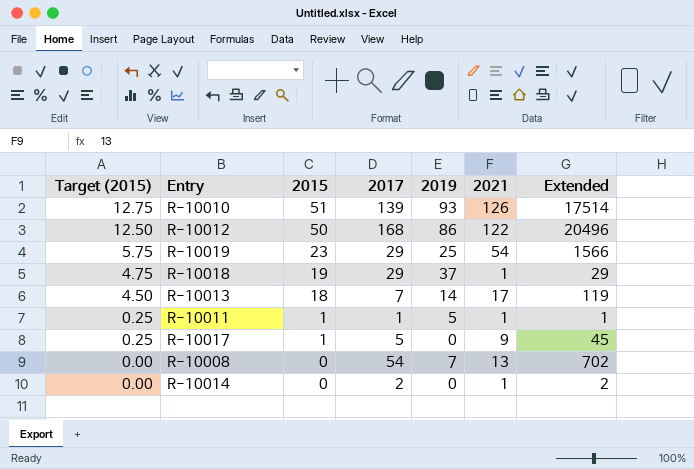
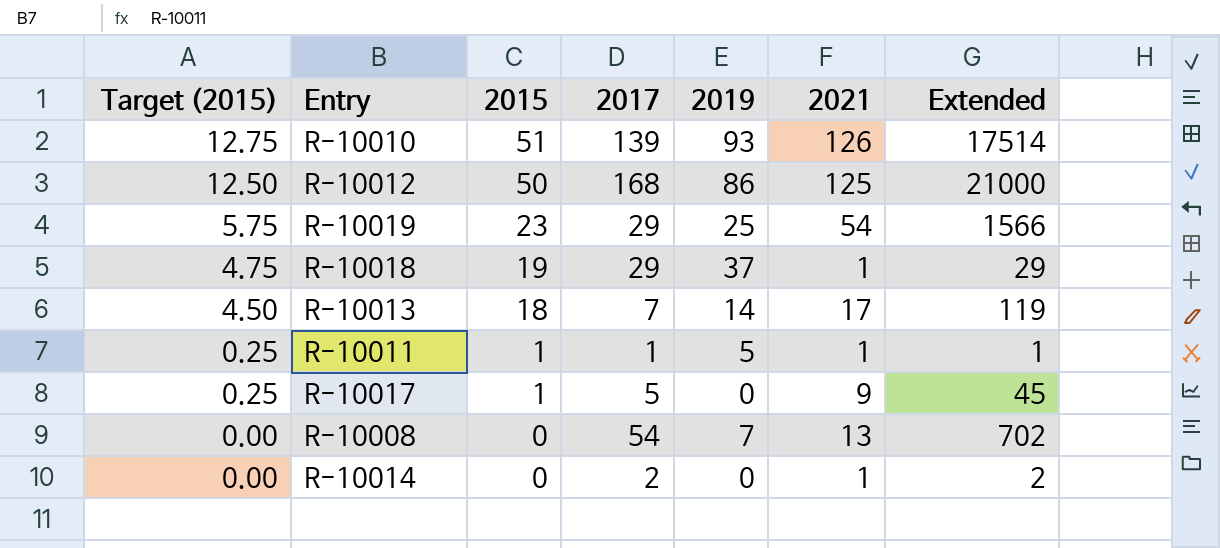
R-10012 | 2021: 122 -> 125
R-10012 | Extended: 20496 -> 21000

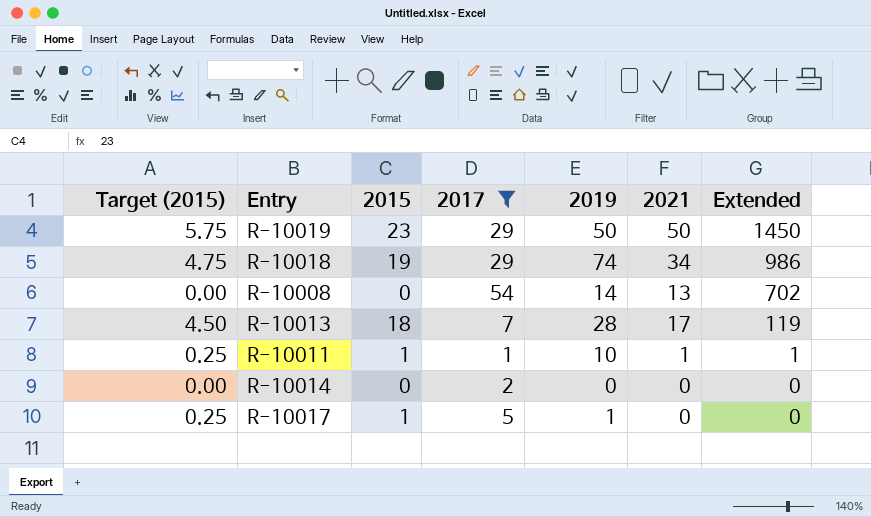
filter: none -> 2017 <= 54
row order: Target (2015) descending -> Extended descending
R-10019 | 2019: 25 -> 50
R-10019 | 2021: 54 -> 50
R-10019 | Extended: 1566 -> 1450
R-10018 | 2019: 37 -> 74
R-10018 | 2021: 1 -> 34
R-10018 | Extended: 29 -> 986
R-10008 | 2019: 7 -> 14
R-10013 | 2019: 14 -> 28
R-10011 | 2019: 5 -> 10
R-10014 | 2021: 1 -> 0
R-10014 | Extended: 2 -> 0
R-10017 | 2019: 0 -> 1
R-10017 | 2021: 9 -> 0
R-10017 | Extended: 45 -> 0

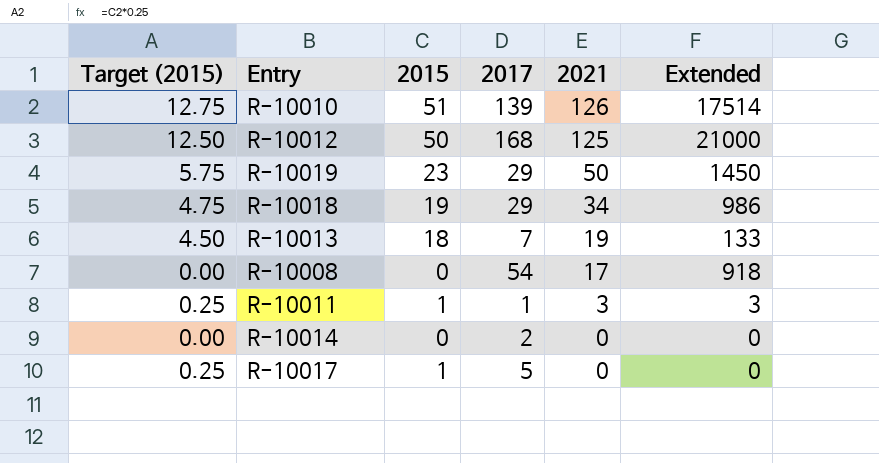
filter: 2017 <= 54 -> none
row order: Extended descending -> 2021 descending
column 2019 | position: 5 -> none
R-10013 | 2021: 17 -> 19
R-10013 | Extended: 119 -> 133
R-10008 | 2021: 13 -> 17
R-10008 | Extended: 702 -> 918
R-10011 | 2021: 1 -> 3
R-10011 | Extended: 1 -> 3

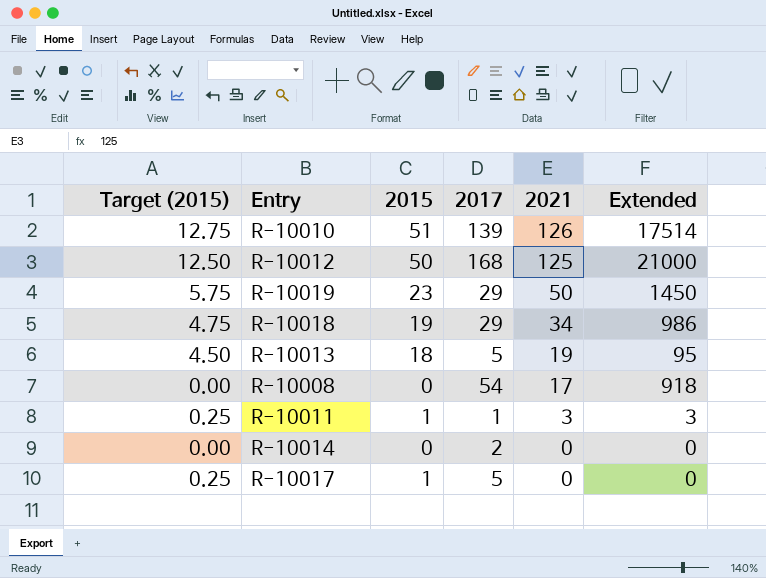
R-10013 | 2017: 7 -> 5
R-10013 | Extended: 133 -> 95

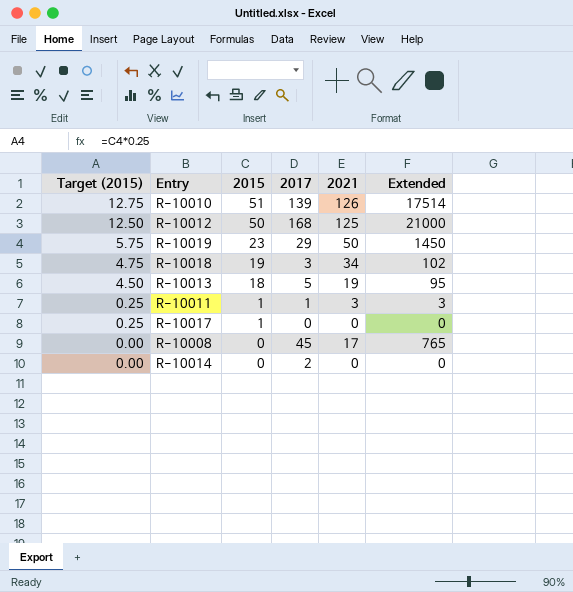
row order: 2021 descending -> Target (2015) descending
R-10018 | 2017: 29 -> 3
R-10018 | Extended: 986 -> 102
R-10017 | 2017: 5 -> 0
R-10008 | 2017: 54 -> 45
R-10008 | Extended: 918 -> 765

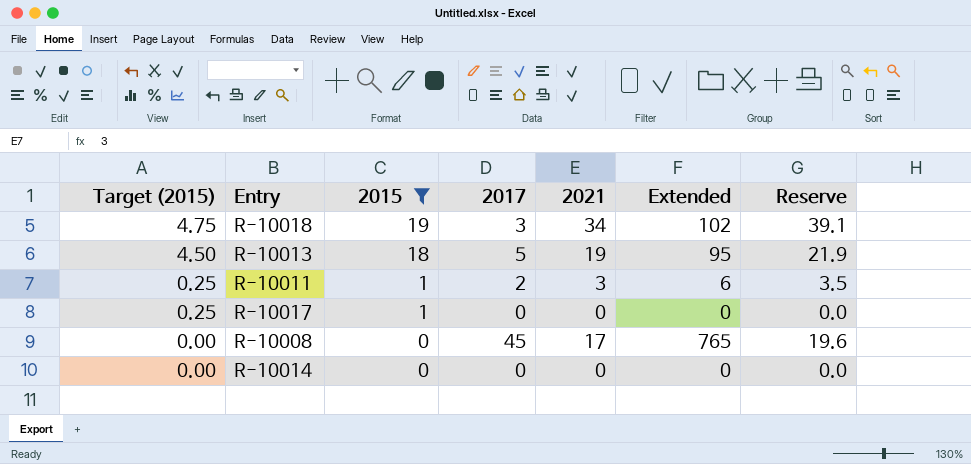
filter: none -> 2015 <= 19
column Reserve | formula: none -> [2021] * 1.15
R-10011 | 2017: 1 -> 2
R-10011 | Extended: 3 -> 6
R-10014 | 2017: 2 -> 0

